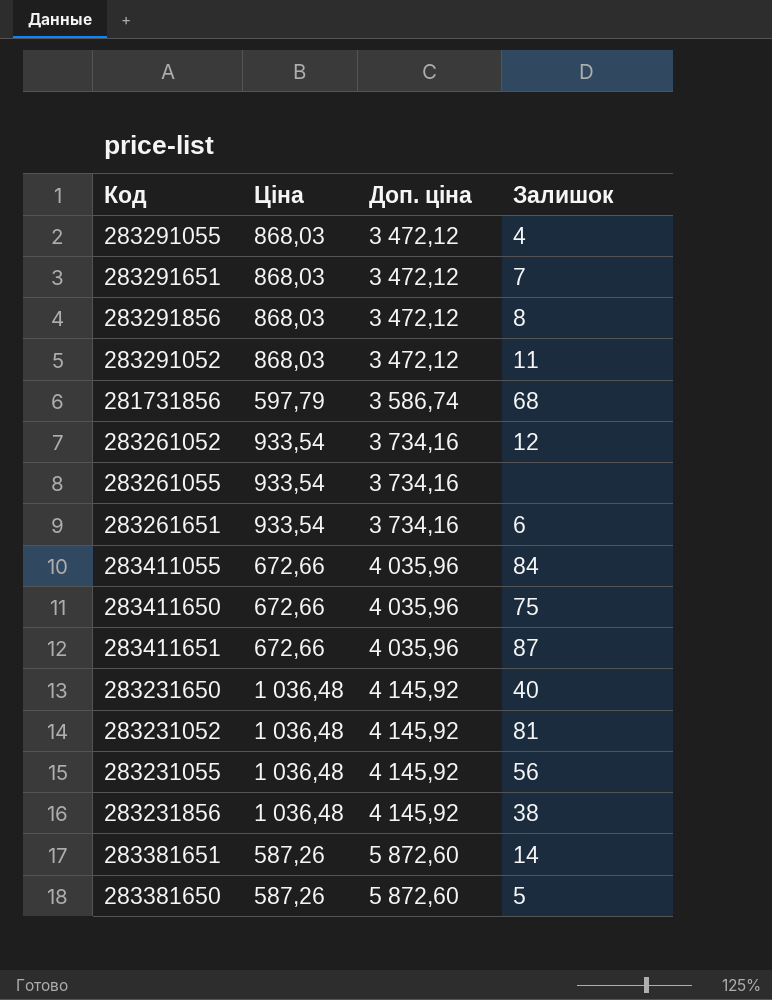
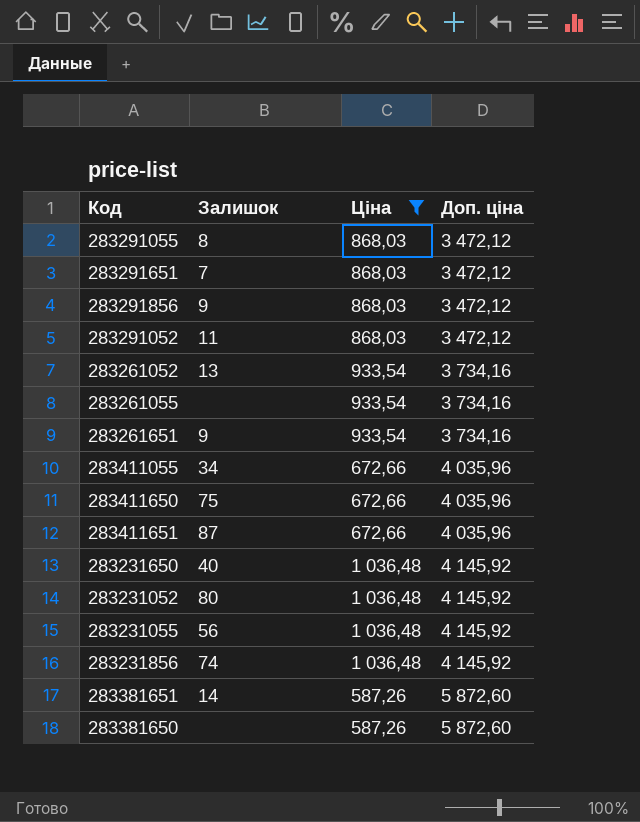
filter: none -> Ціна != 597,79
column Залишок | position: 4 -> 2
283291055 | Залишок: 4 -> 8
283291856 | Залишок: 8 -> 9
283261052 | Залишок: 12 -> 13
283261651 | Залишок: 6 -> 9
283411055 | Залишок: 84 -> 34
283231052 | Залишок: 81 -> 80
283231856 | Залишок: 38 -> 74
283381650 | Залишок: 5 -> none

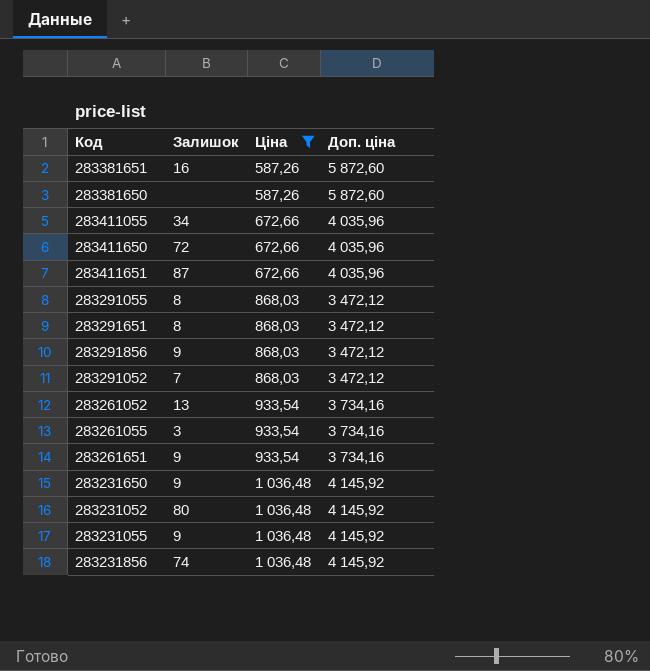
row order: Доп. ціна ascending -> Ціна ascending
283381651 | Залишок: 14 -> 16
283411650 | Залишок: 75 -> 72
283291651 | Залишок: 7 -> 8
283291052 | Залишок: 11 -> 7
283261055 | Залишок: none -> 3
283231650 | Залишок: 40 -> 9
283231055 | Залишок: 56 -> 9

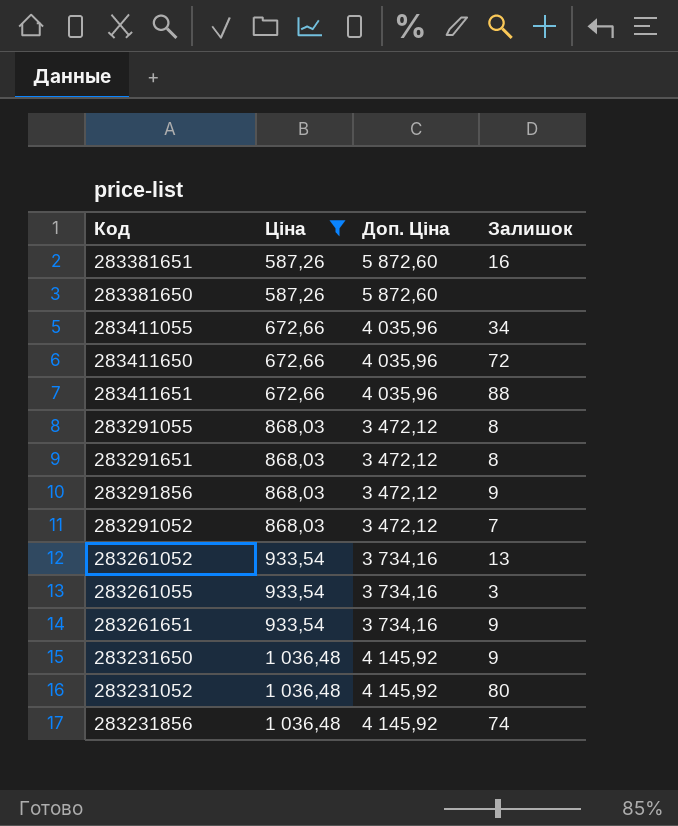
column name: Доп. ціна -> Доп. Ціна
column Залишок | position: 2 -> 4
row 283231055: 9 | 1 036,48 | 4 145,92 -> none
283411651 | Залишок: 87 -> 88

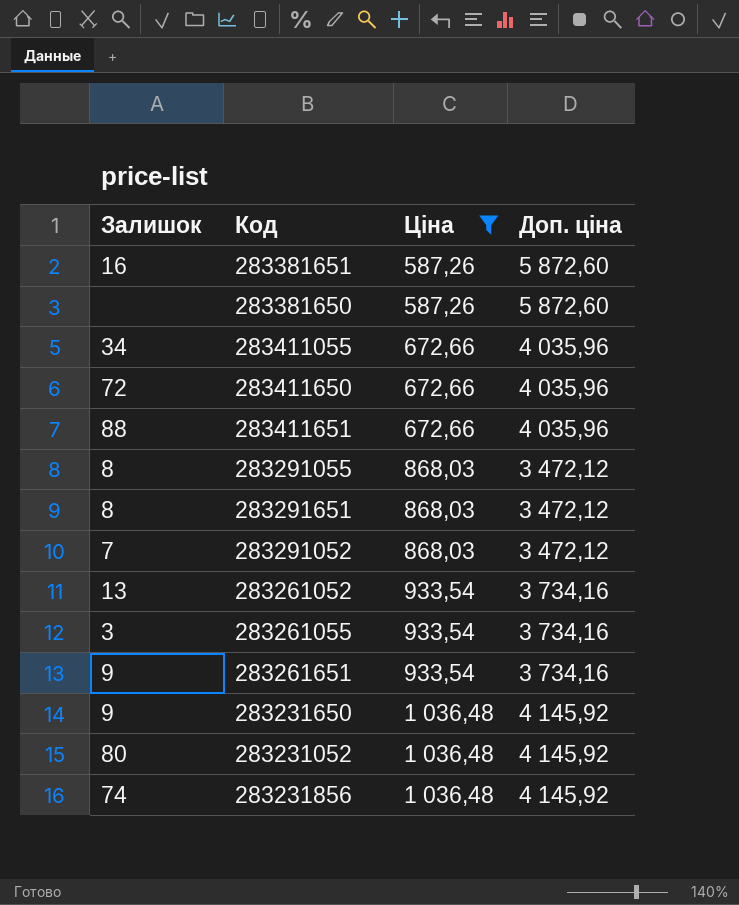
column Залишок | position: 4 -> 1
column name: Доп. Ціна -> Доп. ціна
row 283291856: 868,03 | 3 472,12 | 9 -> none

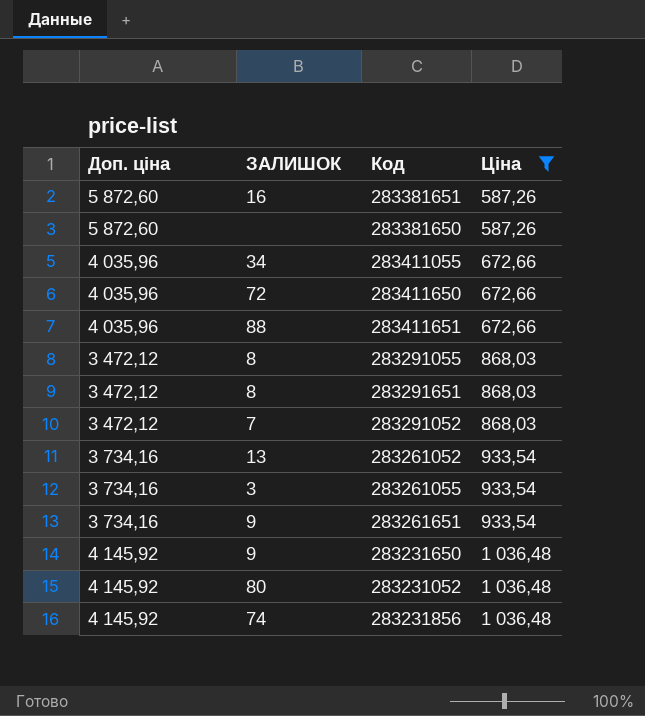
column Доп. ціна | position: 4 -> 1
column name: Залишок -> ЗАЛИШОК

